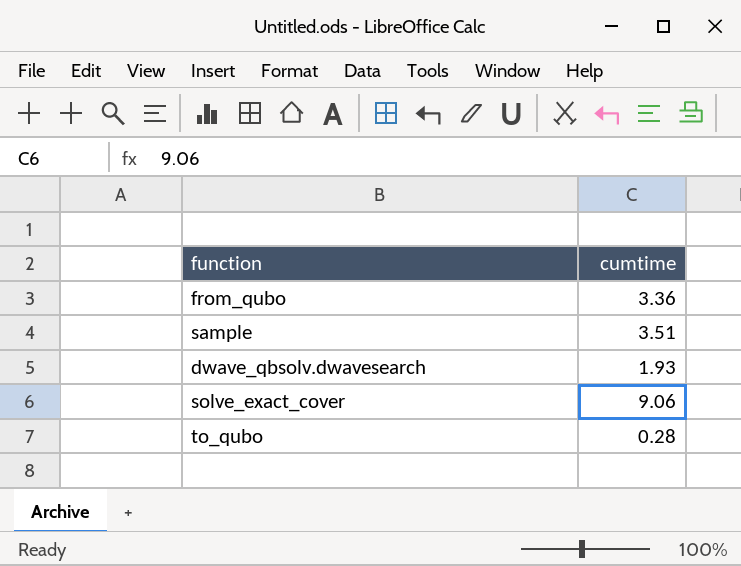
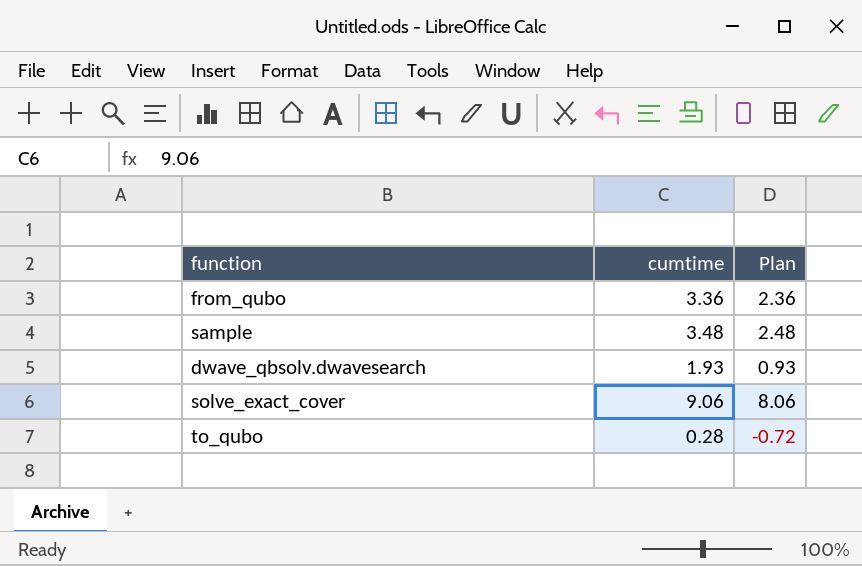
column Plan | formula: none -> [cumtime] - 1
sample | cumtime: 3.51 -> 3.48

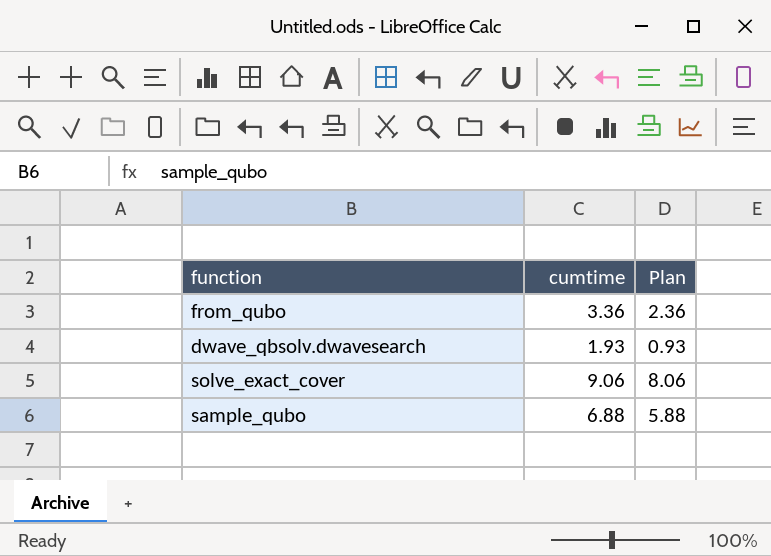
row sample: 3.48 | 2.48 -> none
row to_qubo: 0.28 | -0.72 -> none
row sample_qubo: none -> 6.88 | 5.88

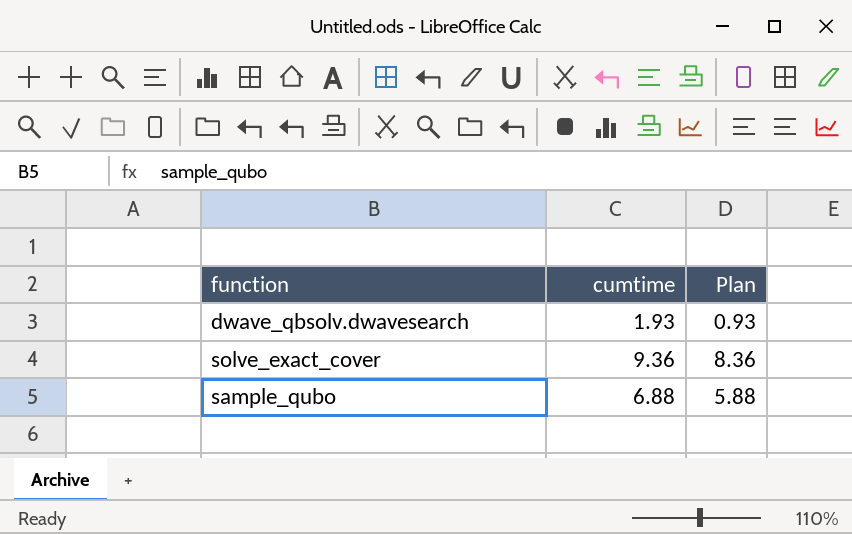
row from_qubo: 3.36 | 2.36 -> none
solve_exact_cover | cumtime: 9.06 -> 9.36
solve_exact_cover | Plan: 8.06 -> 8.36

